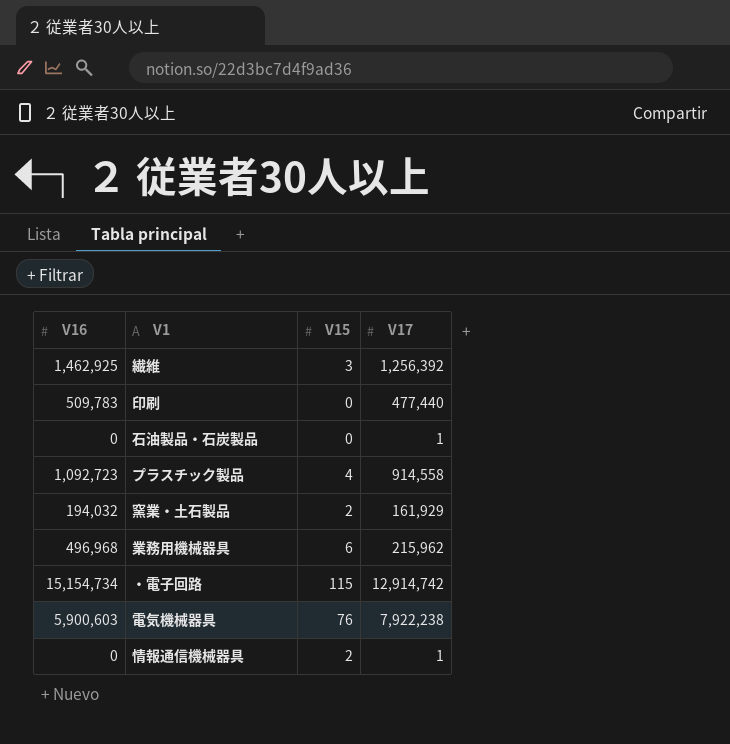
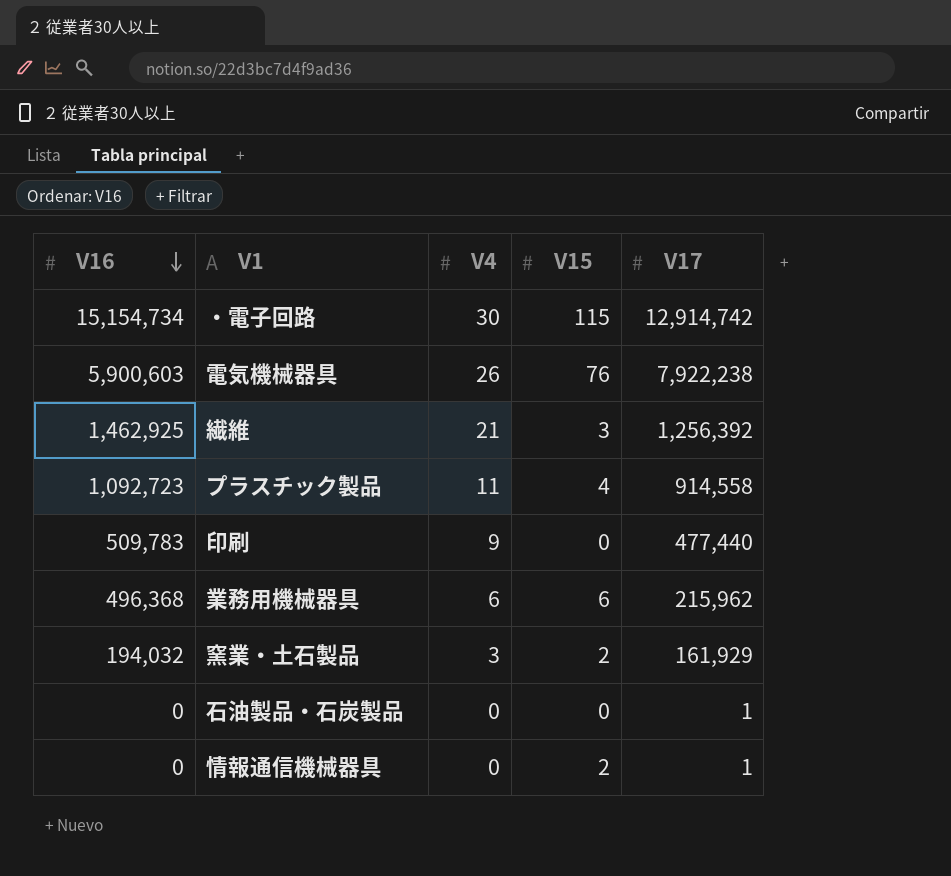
row order: none -> V16 descending
column V4 | position: none -> 3
業務用機械器具 | V16: 496,968 -> 496,368

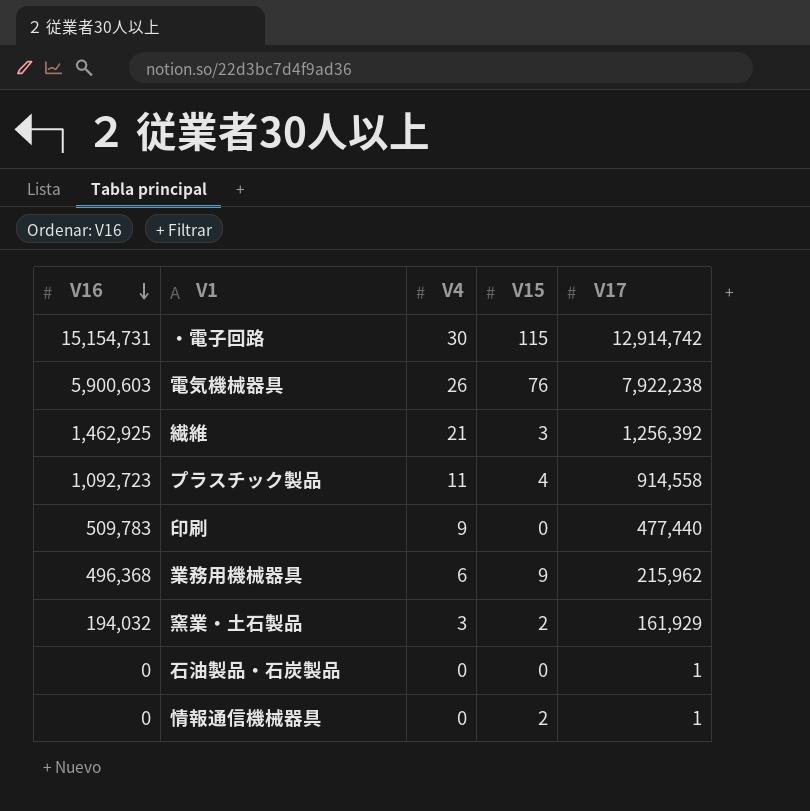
・電子回路 | V16: 15,154,734 -> 15,154,731
業務用機械器具 | V15: 6 -> 9

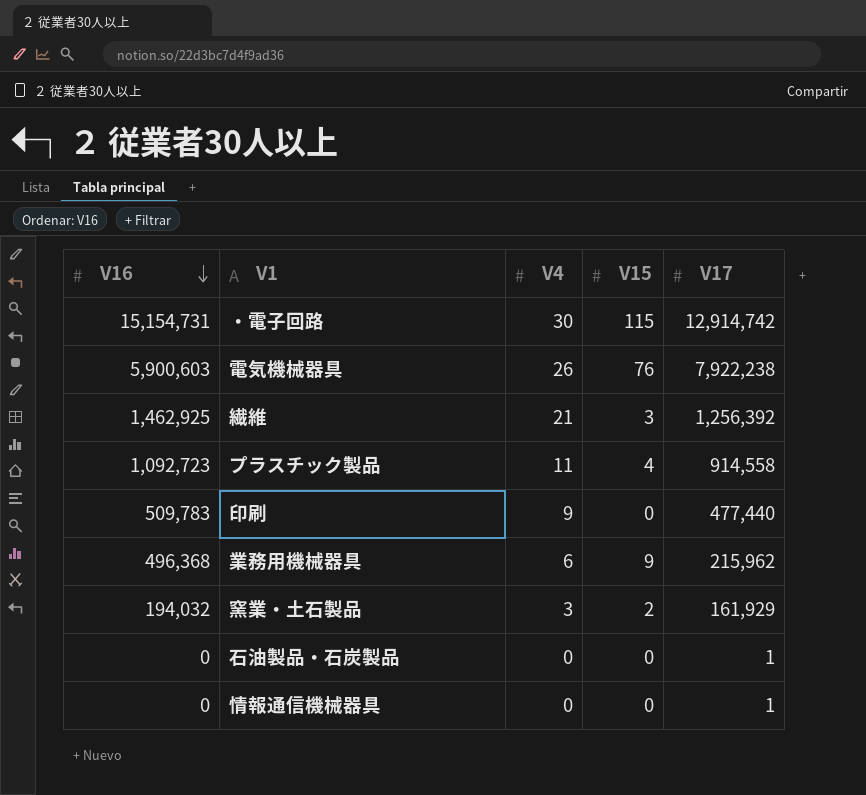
情報通信機械器具 | V15: 2 -> 0

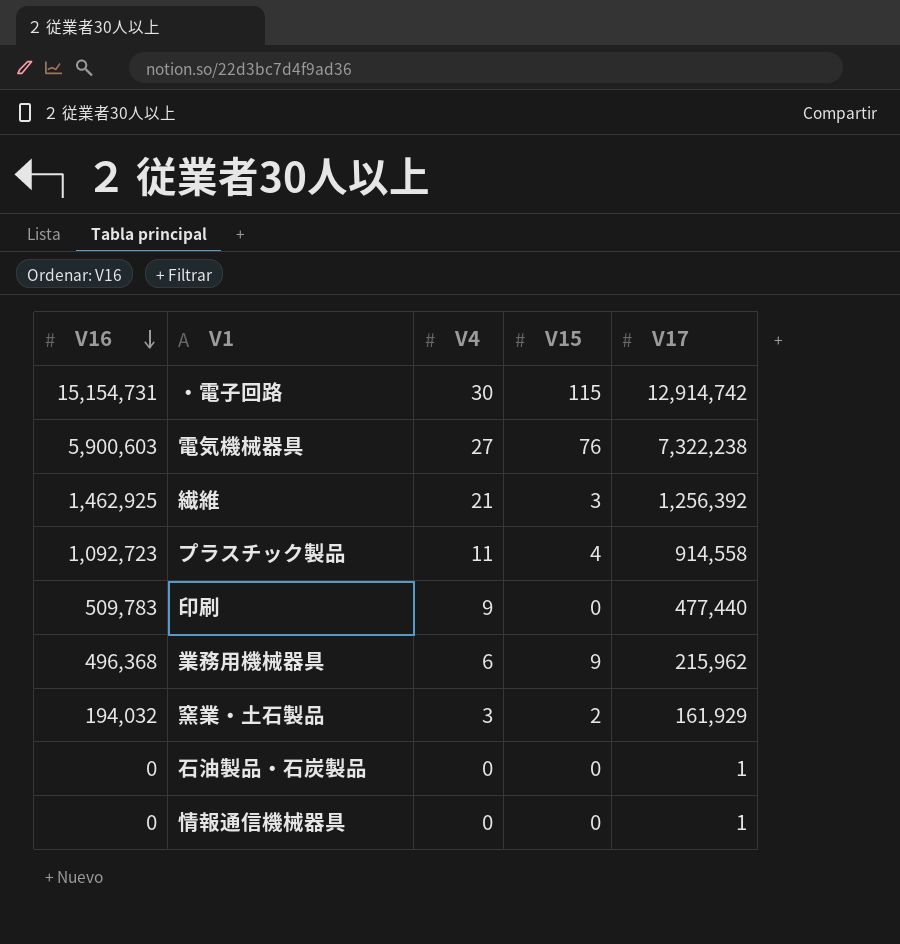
電気機械器具 | V4: 26 -> 27
電気機械器具 | V17: 7,922,238 -> 7,322,238

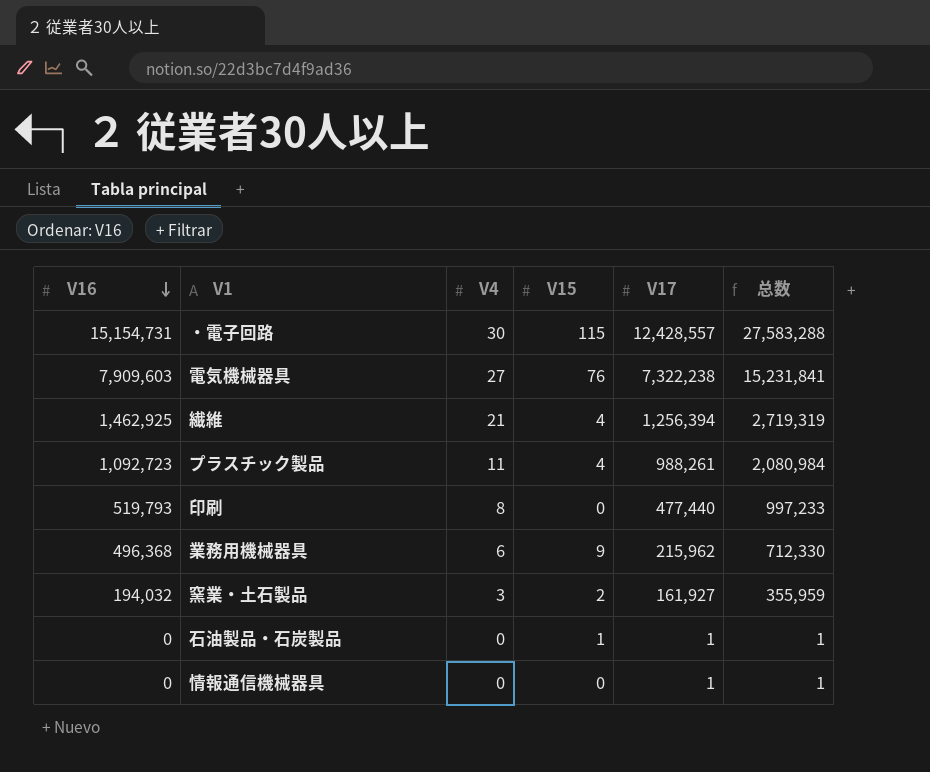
column 总数 | formula: none -> [V16] + [V17]
・電子回路 | V17: 12,914,742 -> 12,428,557
電気機械器具 | V16: 5,900,603 -> 7,909,603
繊維 | V15: 3 -> 4
繊維 | V17: 1,256,392 -> 1,256,394
プラスチック製品 | V17: 914,558 -> 988,261
印刷 | V16: 509,783 -> 519,793
印刷 | V4: 9 -> 8
窯業・土石製品 | V17: 161,929 -> 161,927
石油製品・石炭製品 | V15: 0 -> 1

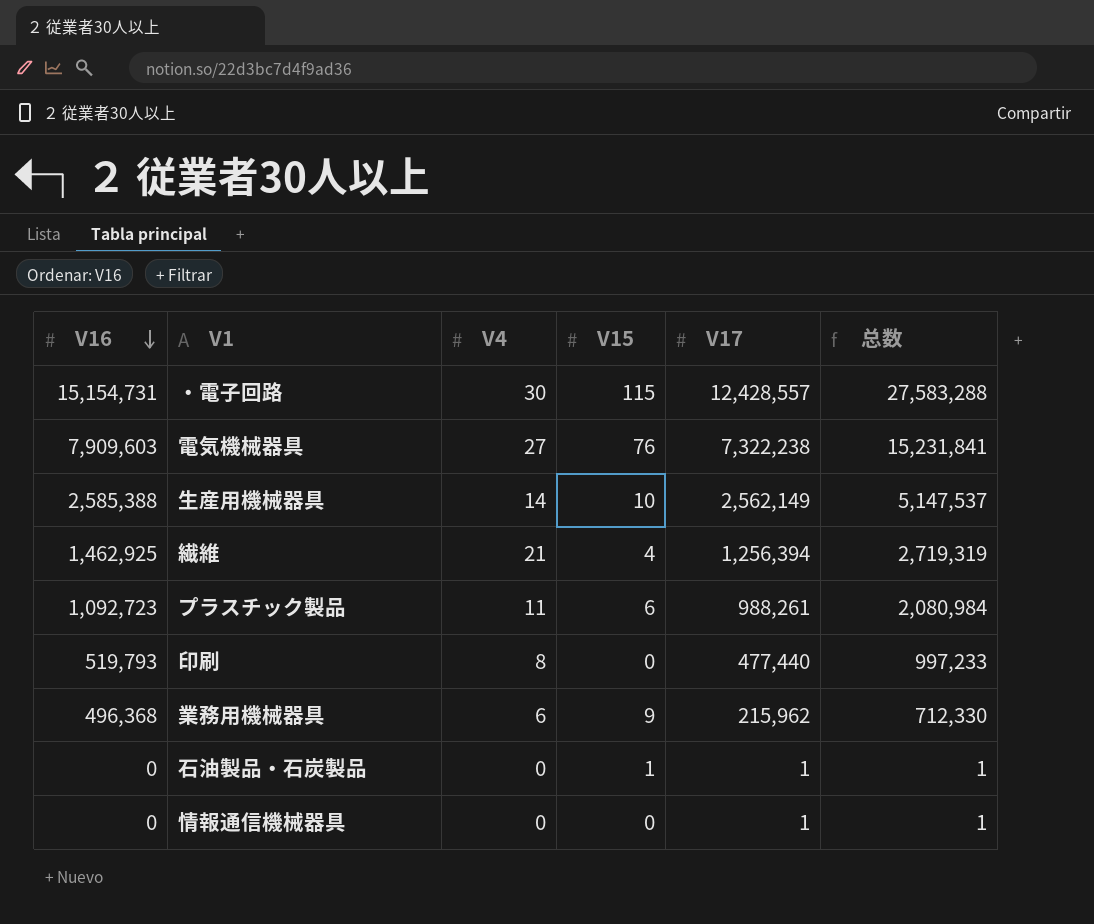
row 窯業・土石製品: 194,032 | 3 | 2 | 161,927 | 355,959 -> none
row 生産用機械器具: none -> 2,585,388 | 14 | 10 | 2,562,149 | 5,147,537
プラスチック製品 | V15: 4 -> 6

